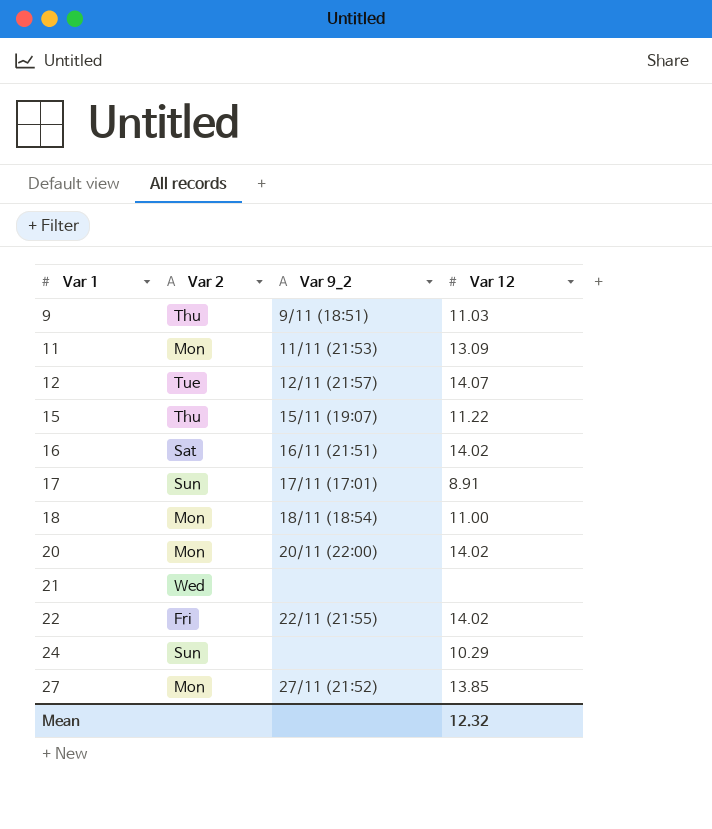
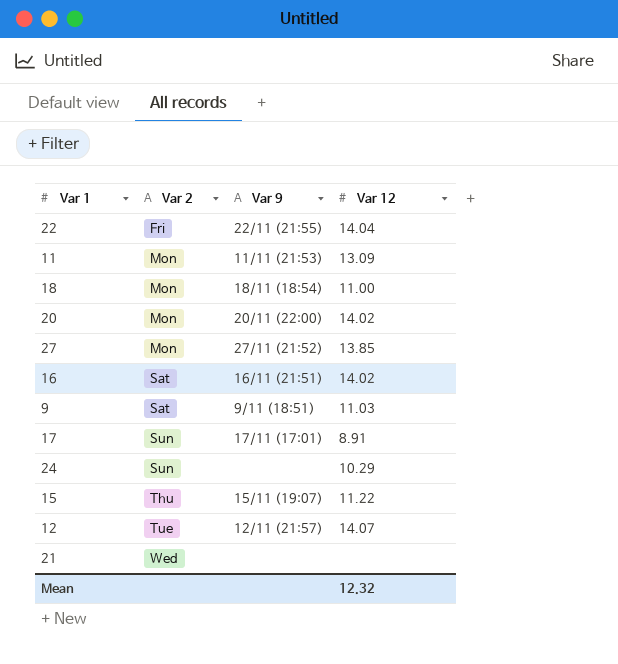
row order: Var 1 ascending -> Var 2 ascending
column name: Var 9_2 -> Var 9
22 | Var 12: 14.02 -> 14.04
9 | Var 2: Thu -> Sat

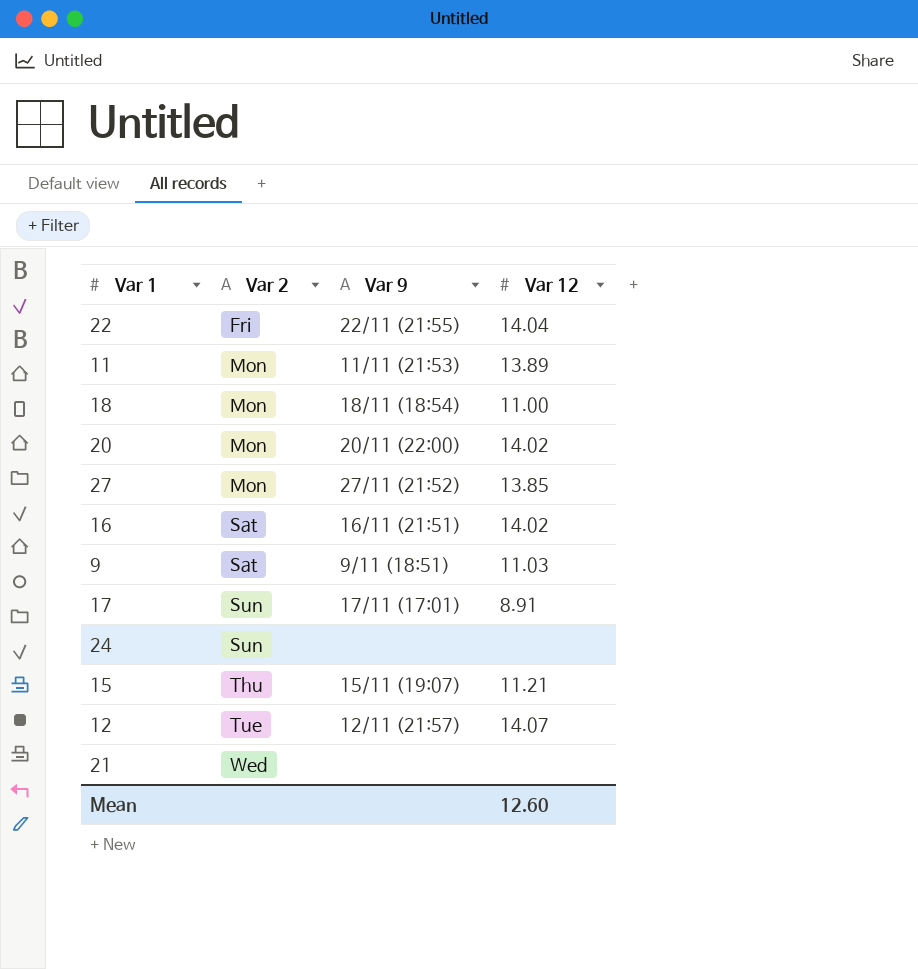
11 | Var 12: 13.09 -> 13.89
24 | Var 12: 10.29 -> none
15 | Var 12: 11.22 -> 11.21
Mean | Var 12: 12.32 -> 12.60

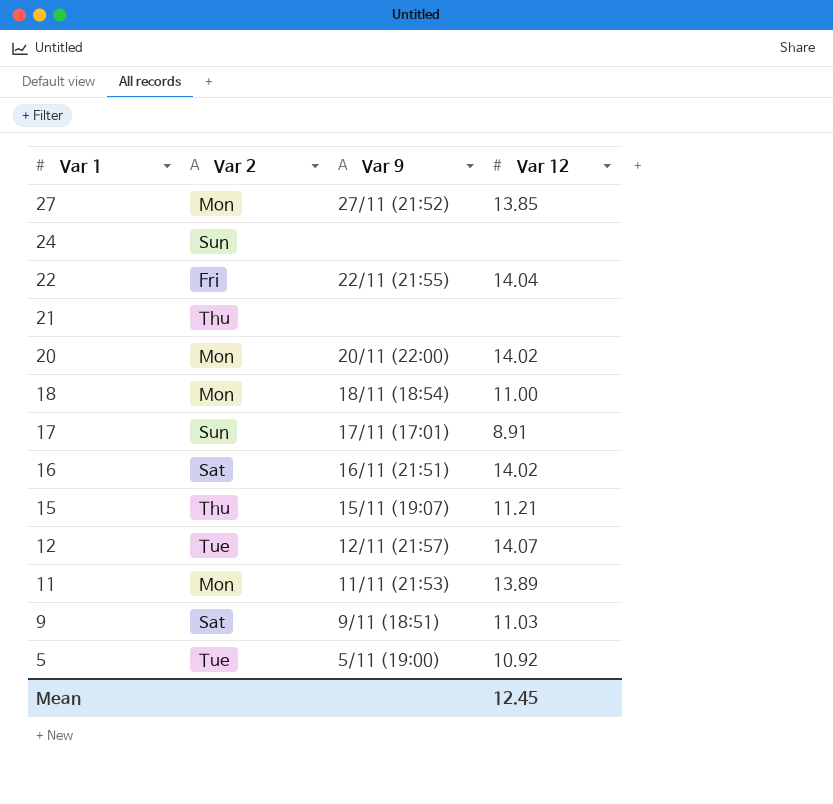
row order: Var 2 ascending -> Var 1 descending
21 | Var 2: Wed -> Thu
row 5: none -> Tue | 5/11 (19:00) | 10.92
Mean | Var 12: 12.60 -> 12.45

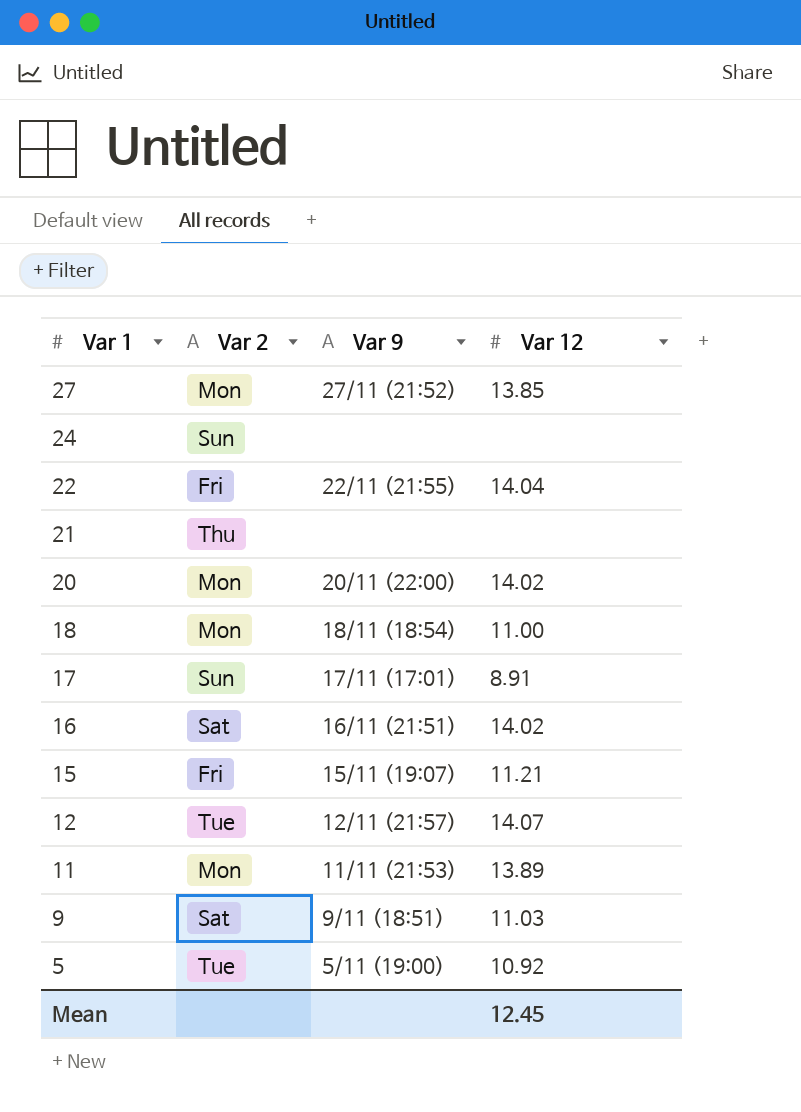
15 | Var 2: Thu -> Fri

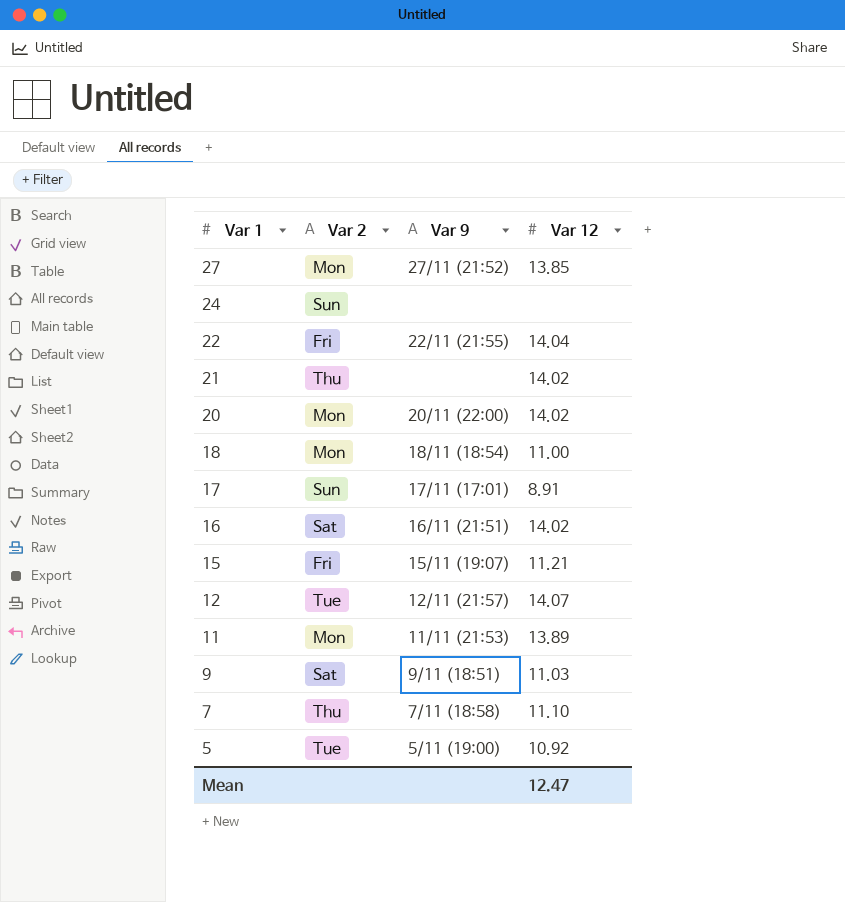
21 | Var 12: none -> 14.02
row 7: none -> Thu | 7/11 (18:58) | 11.10
Mean | Var 12: 12.45 -> 12.47

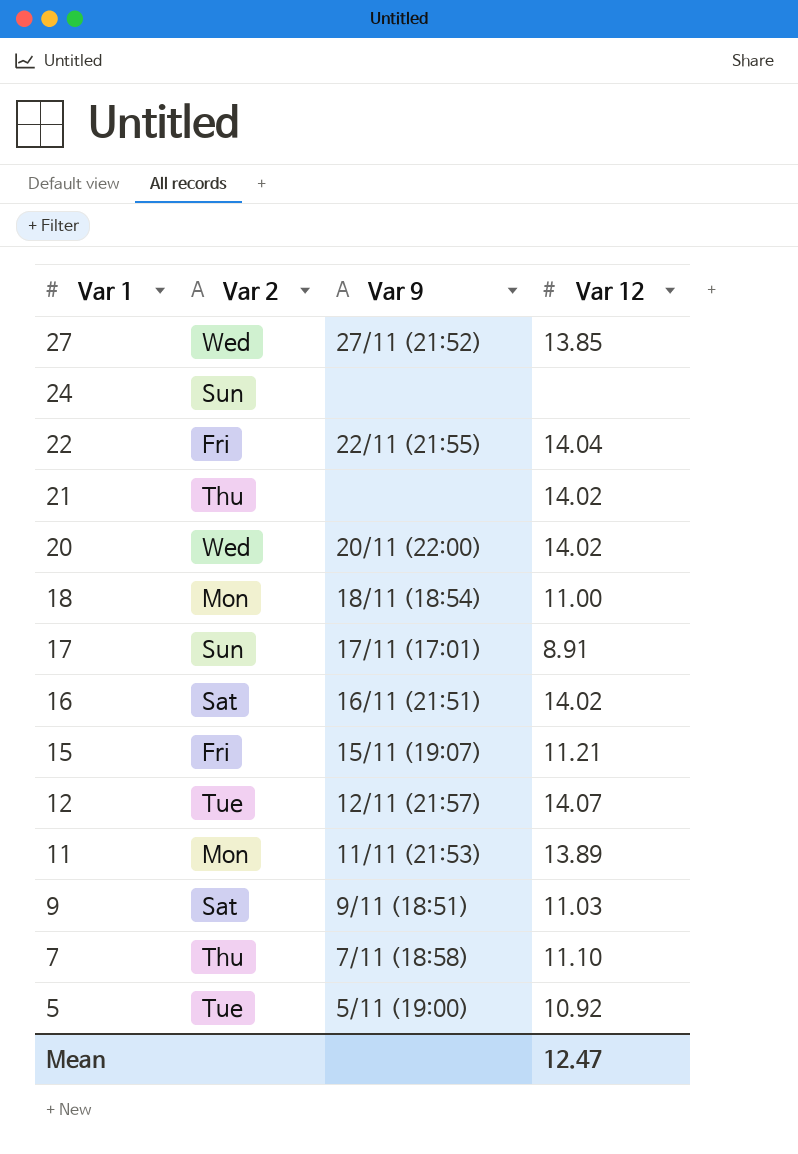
27 | Var 2: Mon -> Wed
20 | Var 2: Mon -> Wed

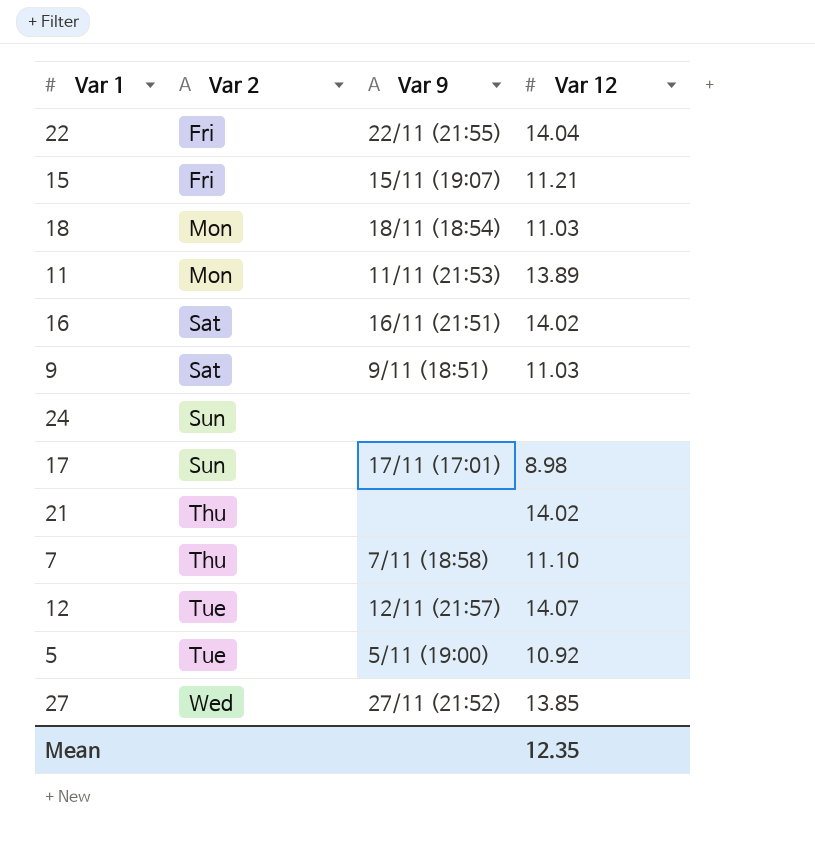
row order: Var 1 descending -> Var 2 ascending
row 20: Wed | 20/11 (22:00) | 14.02 -> none
18 | Var 12: 11.00 -> 11.03
17 | Var 12: 8.91 -> 8.98
Mean | Var 12: 12.47 -> 12.35

